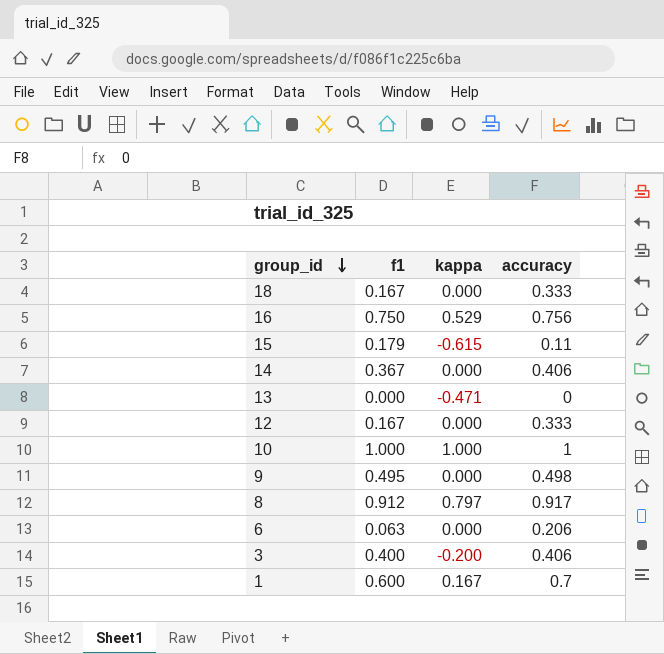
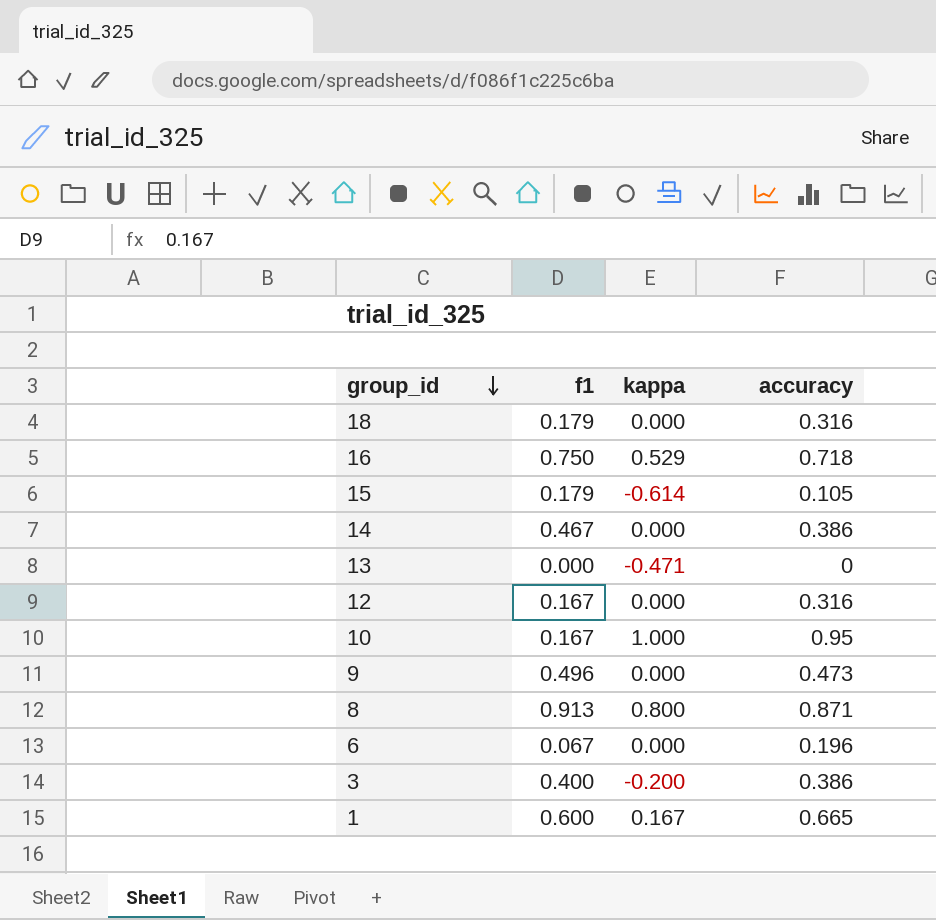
18 | f1: 0.167 -> 0.179
18 | accuracy: 0.333 -> 0.316
16 | accuracy: 0.756 -> 0.718
15 | kappa: -0.615 -> -0.614
15 | accuracy: 0.11 -> 0.105
14 | f1: 0.367 -> 0.467
14 | accuracy: 0.406 -> 0.386
12 | accuracy: 0.333 -> 0.316
10 | f1: 1.000 -> 0.167
10 | accuracy: 1 -> 0.95
9 | f1: 0.495 -> 0.496
9 | accuracy: 0.498 -> 0.473
8 | f1: 0.912 -> 0.913
8 | kappa: 0.797 -> 0.800
8 | accuracy: 0.917 -> 0.871
6 | f1: 0.063 -> 0.067
6 | accuracy: 0.206 -> 0.196
3 | accuracy: 0.406 -> 0.386
1 | accuracy: 0.7 -> 0.665

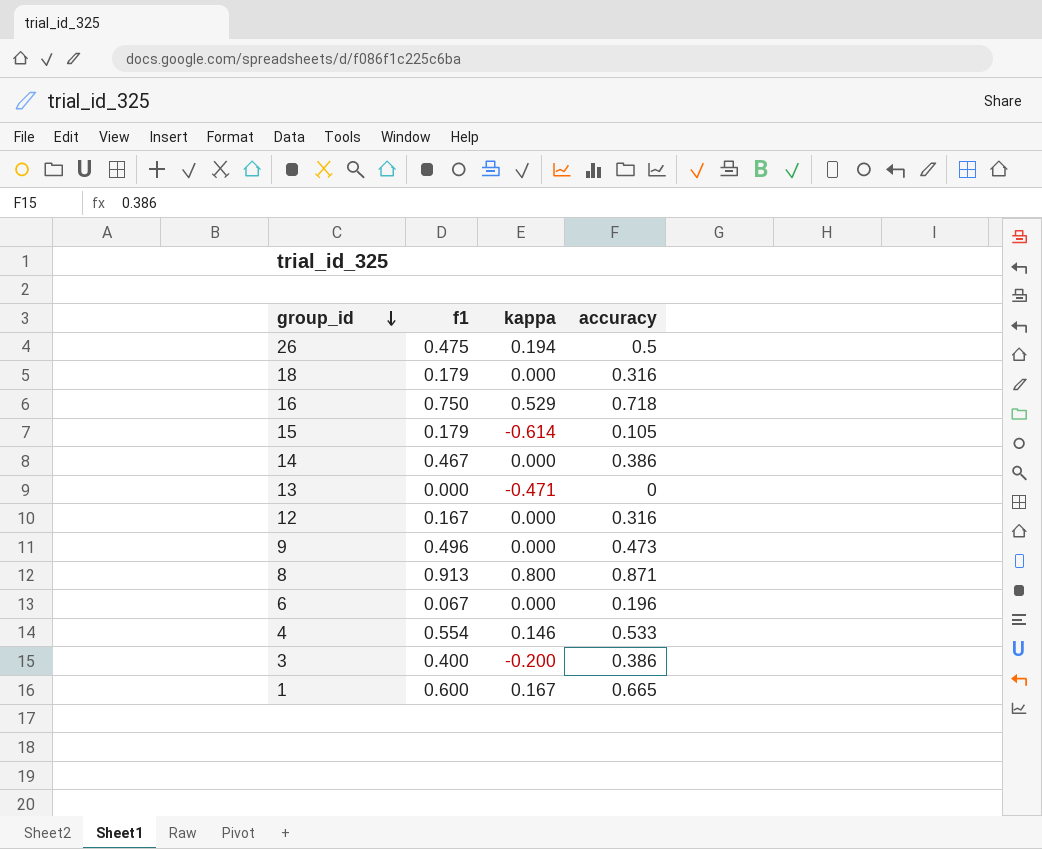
row 10: 0.167 | 1.000 | 0.95 -> none
row 26: none -> 0.475 | 0.194 | 0.5
row 4: none -> 0.554 | 0.146 | 0.533

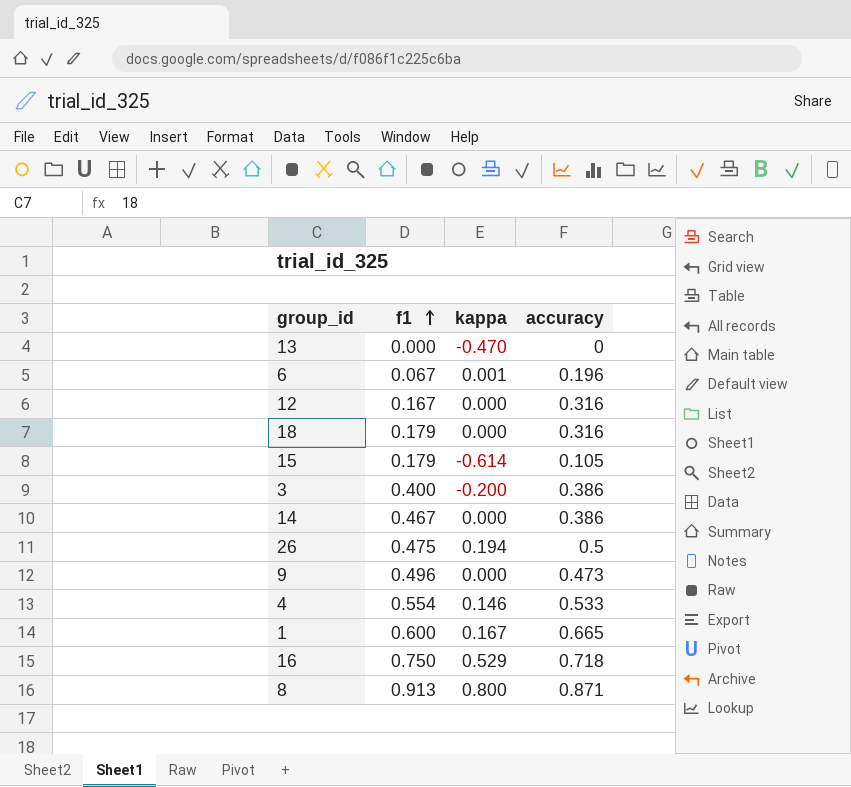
row order: group_id descending -> f1 ascending
13 | kappa: -0.471 -> -0.470
6 | kappa: 0.000 -> 0.001

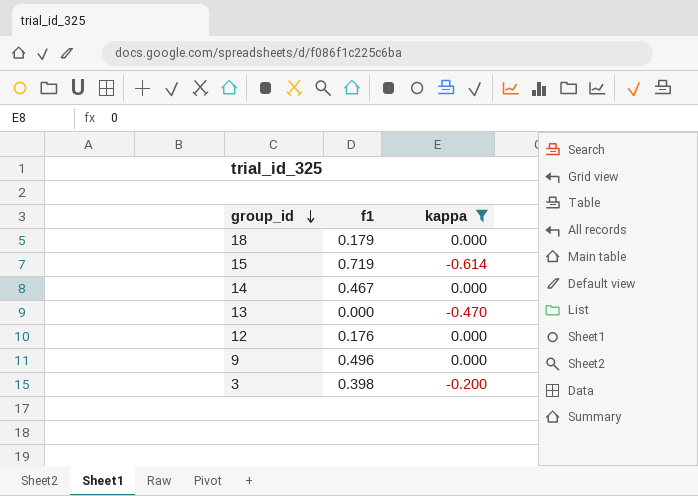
filter: none -> kappa <= 0.000
row order: f1 ascending -> group_id descending
column accuracy | position: 4 -> none
15 | f1: 0.179 -> 0.719
12 | f1: 0.167 -> 0.176
3 | f1: 0.400 -> 0.398

